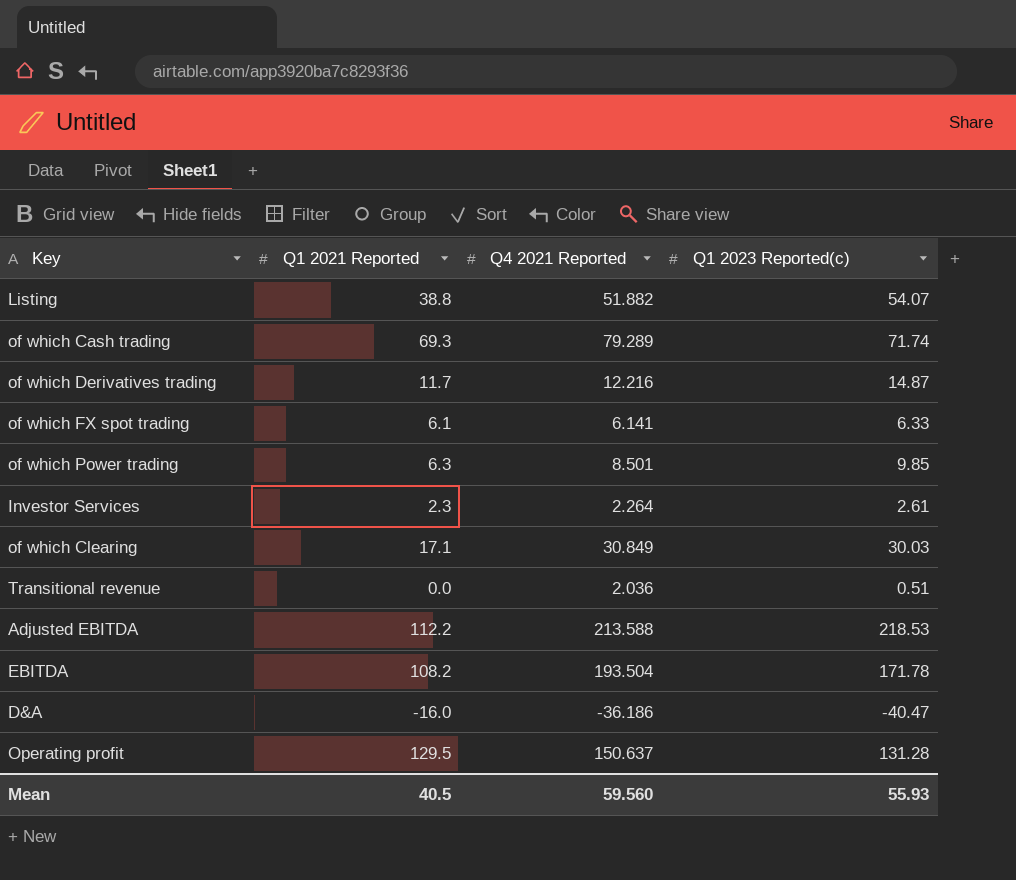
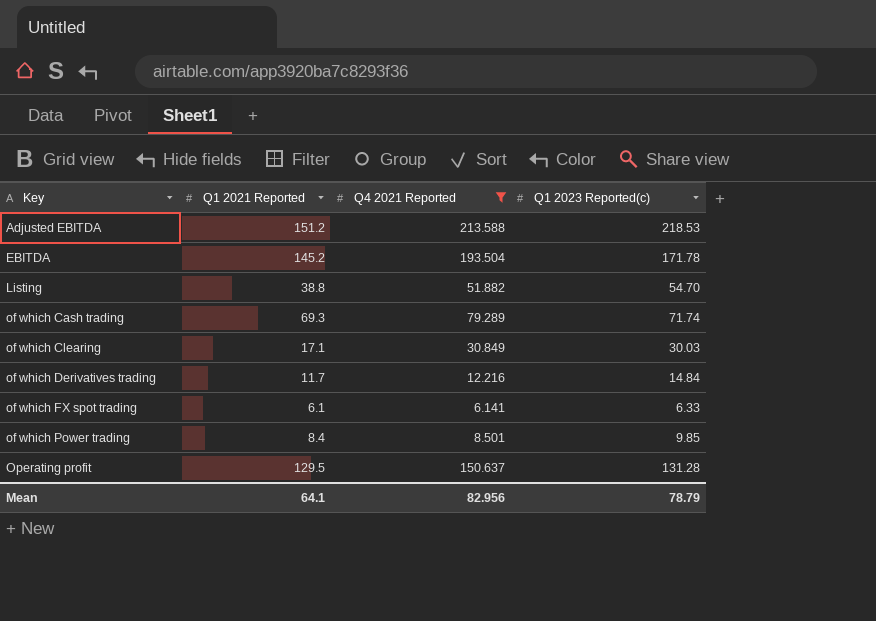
filter: none -> Q4 2021 Reported >= 6.141
row order: none -> Key ascending
Adjusted EBITDA | Q1 2021 Reported: 112.2 -> 151.2
EBITDA | Q1 2021 Reported: 108.2 -> 145.2
Listing | Q1 2023 Reported(c): 54.07 -> 54.70
of which Derivatives trading | Q1 2023 Reported(c): 14.87 -> 14.84
of which Power trading | Q1 2021 Reported: 6.3 -> 8.4
Mean | Q1 2021 Reported: 40.5 -> 64.1
Mean | Q4 2021 Reported: 59.560 -> 82.956
Mean | Q1 2023 Reported(c): 55.93 -> 78.79

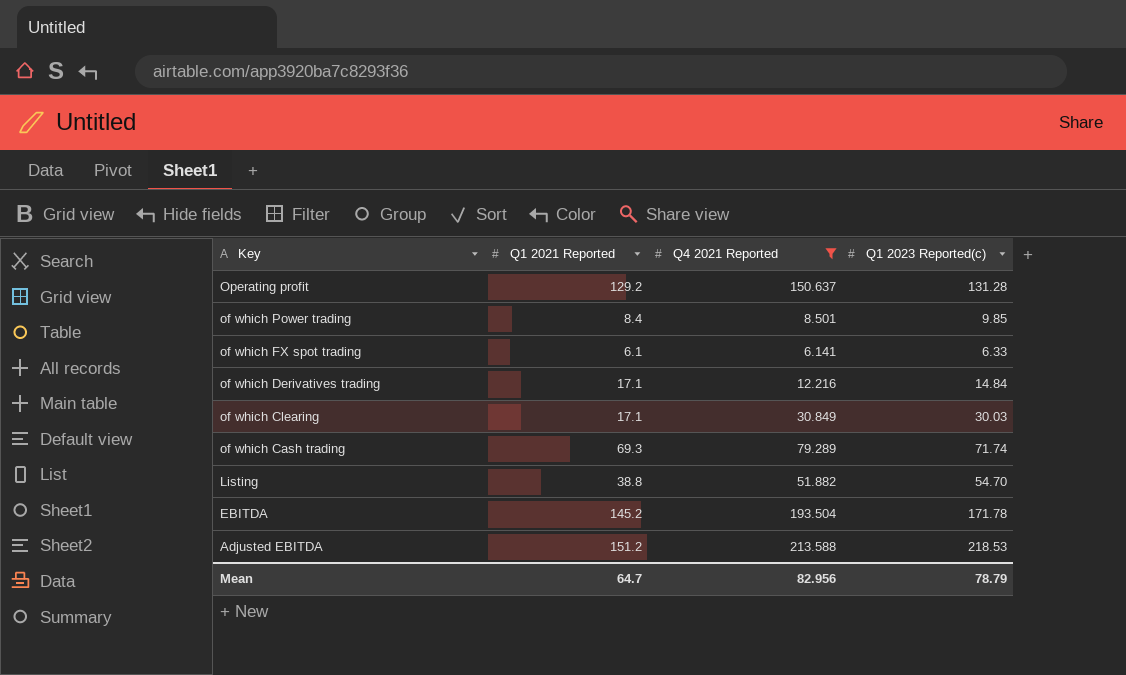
row order: Key ascending -> Key descending
Operating profit | Q1 2021 Reported: 129.5 -> 129.2
of which Derivatives trading | Q1 2021 Reported: 11.7 -> 17.1
Mean | Q1 2021 Reported: 64.1 -> 64.7

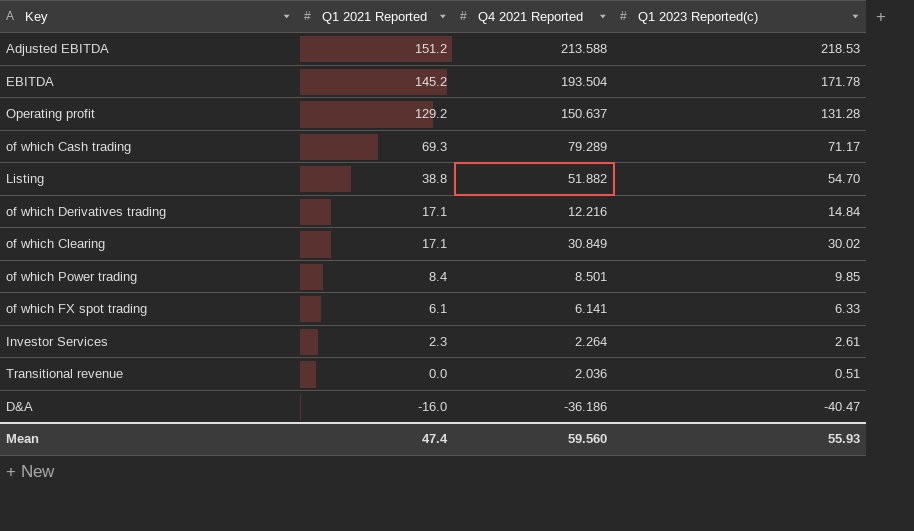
filter: Q4 2021 Reported >= 6.141 -> none
row order: Key descending -> Q1 2021 Reported descending
of which Cash trading | Q1 2023 Reported(c): 71.74 -> 71.17
of which Clearing | Q1 2023 Reported(c): 30.03 -> 30.02
Mean | Q1 2021 Reported: 64.7 -> 47.4
Mean | Q4 2021 Reported: 82.956 -> 59.560
Mean | Q1 2023 Reported(c): 78.79 -> 55.93

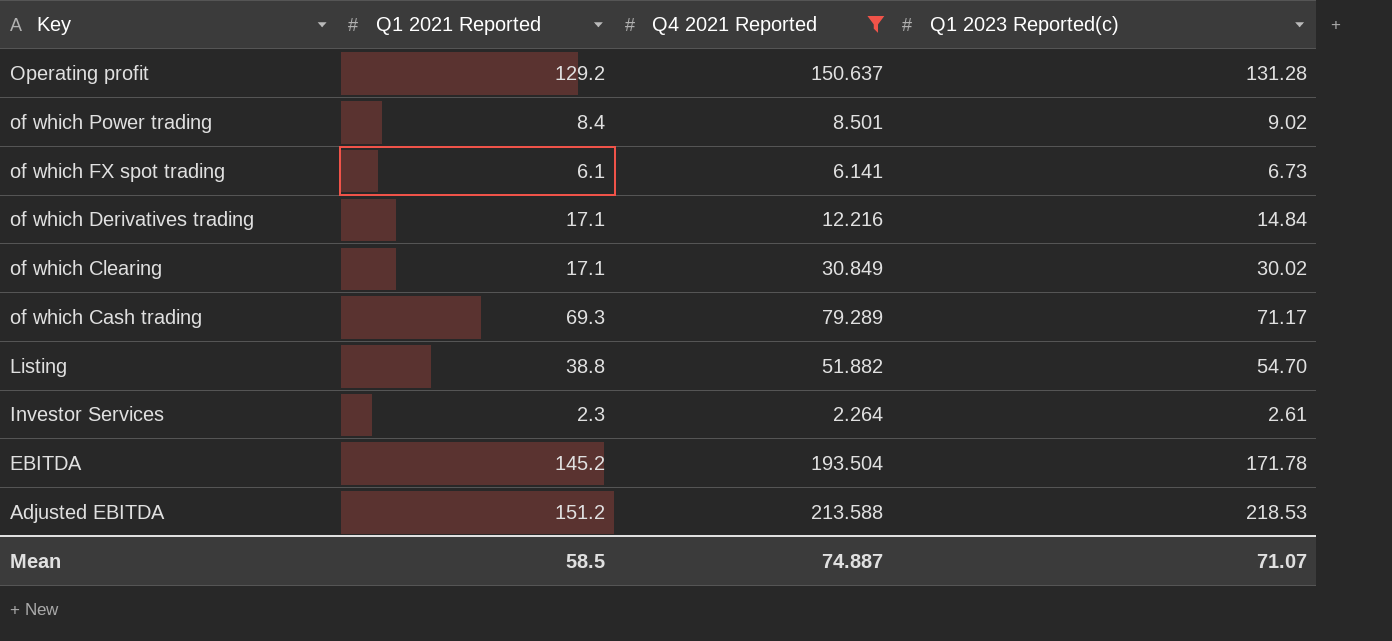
filter: none -> Q4 2021 Reported >= 2.264
row order: Q1 2021 Reported descending -> Key descending
of which Power trading | Q1 2023 Reported(c): 9.85 -> 9.02
of which FX spot trading | Q1 2023 Reported(c): 6.33 -> 6.73
Mean | Q1 2021 Reported: 47.4 -> 58.5
Mean | Q4 2021 Reported: 59.560 -> 74.887
Mean | Q1 2023 Reported(c): 55.93 -> 71.07

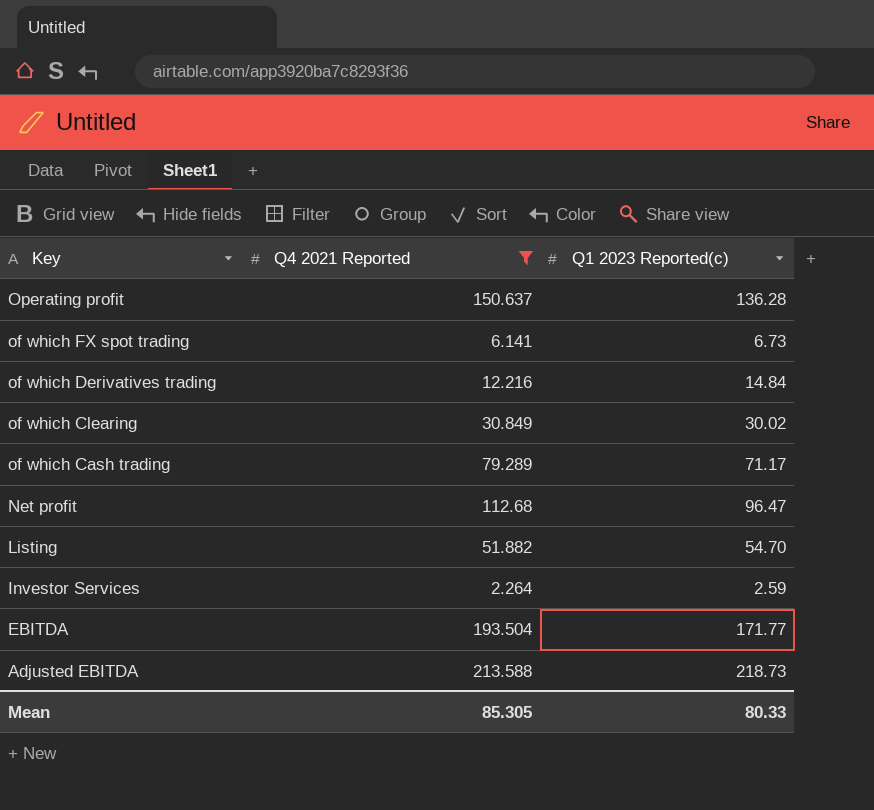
column Q1 2021 Reported | position: 2 -> none
row of which Power trading: 8.4 | 8.501 | 9.02 -> none
Operating profit | Q1 2023 Reported(c): 131.28 -> 136.28
row Net profit: none -> 112.68 | 96.47
Investor Services | Q1 2023 Reported(c): 2.61 -> 2.59
EBITDA | Q1 2023 Reported(c): 171.78 -> 171.77
Adjusted EBITDA | Q1 2023 Reported(c): 218.53 -> 218.73
Mean | Q4 2021 Reported: 74.887 -> 85.305
Mean | Q1 2023 Reported(c): 71.07 -> 80.33

